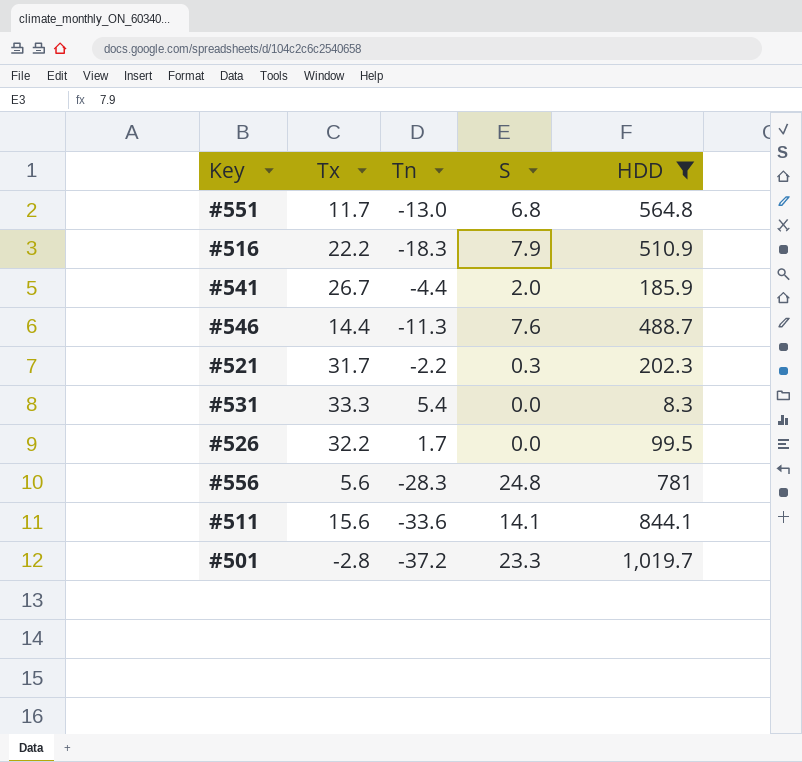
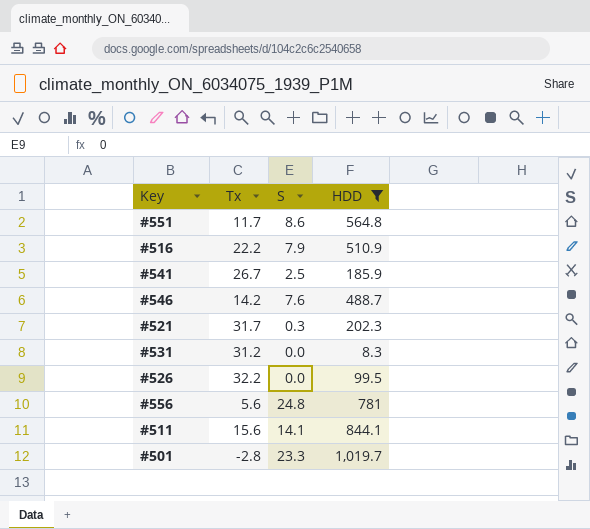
column Tn | position: 3 -> none
#551 | S: 6.8 -> 8.6
#541 | S: 2.0 -> 2.5
#546 | Tx: 14.4 -> 14.2
#531 | Tx: 33.3 -> 31.2

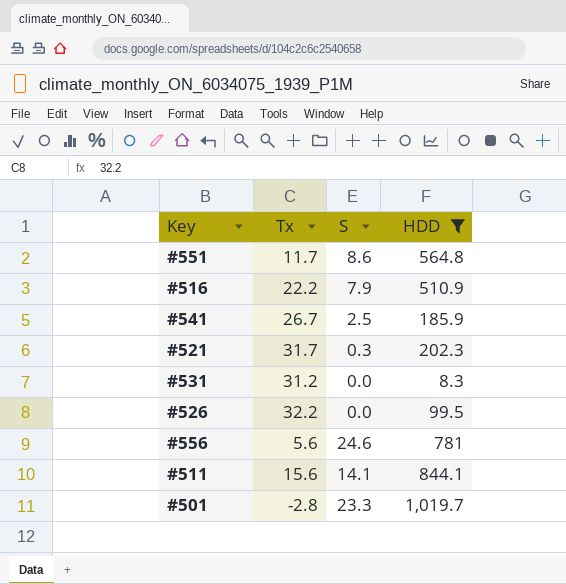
row #546: 14.2 | 7.6 | 488.7 -> none
#556 | S: 24.8 -> 24.6

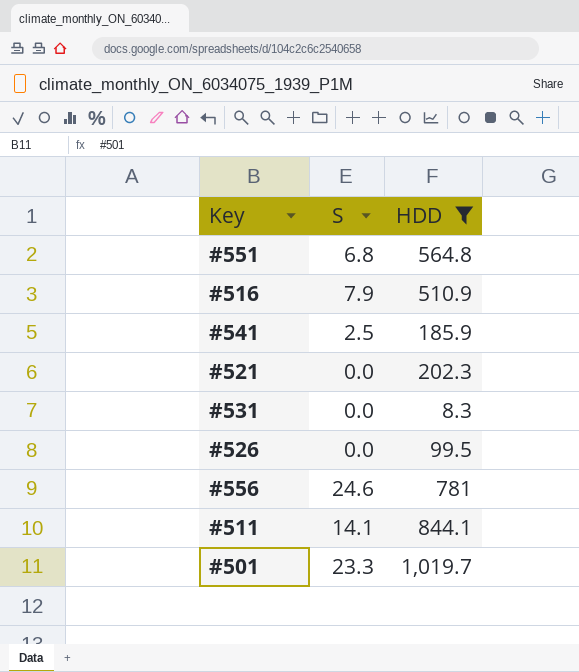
column Tx | position: 2 -> none
#551 | S: 8.6 -> 6.8
#521 | S: 0.3 -> 0.0

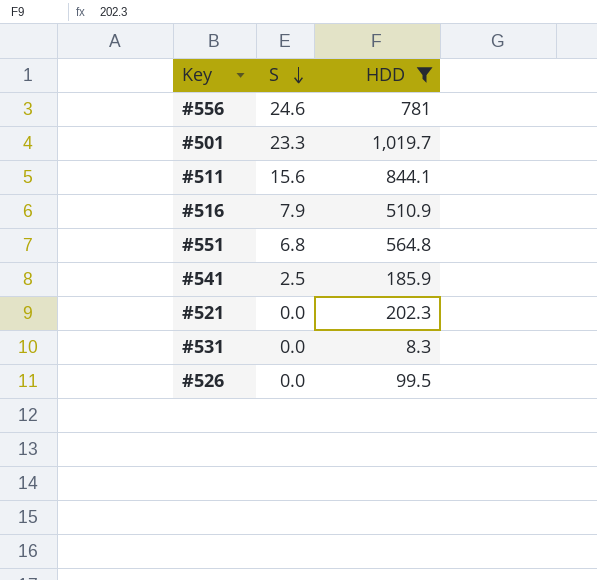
row order: none -> S descending
#511 | S: 14.1 -> 15.6

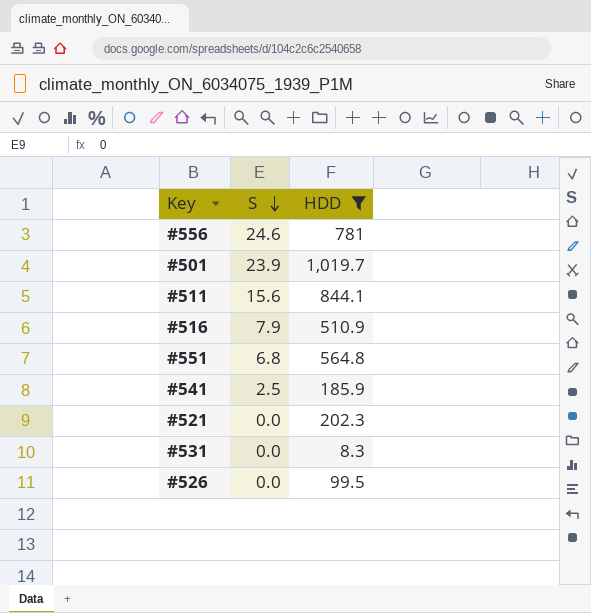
#501 | S: 23.3 -> 23.9

